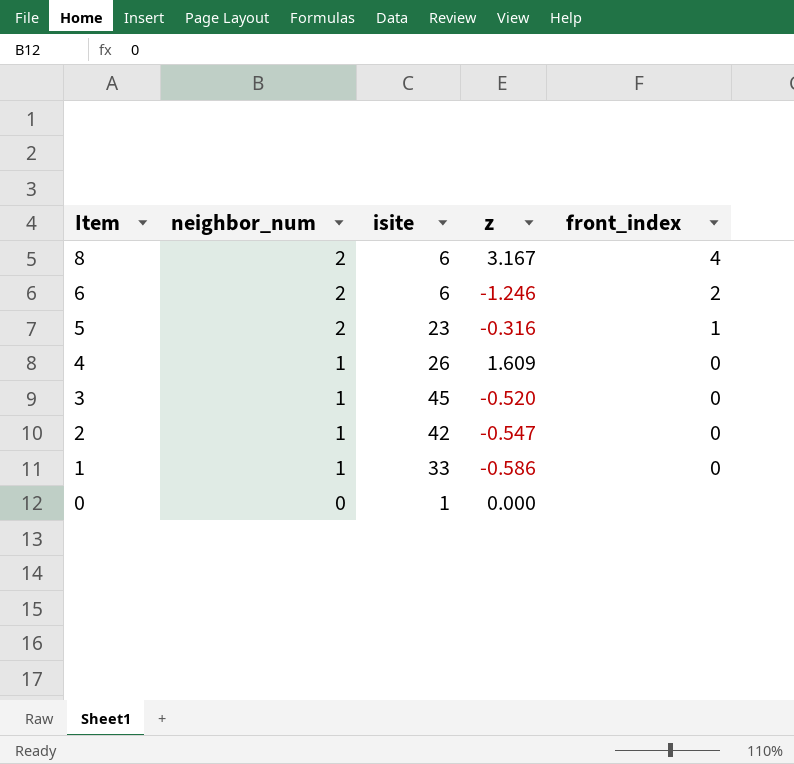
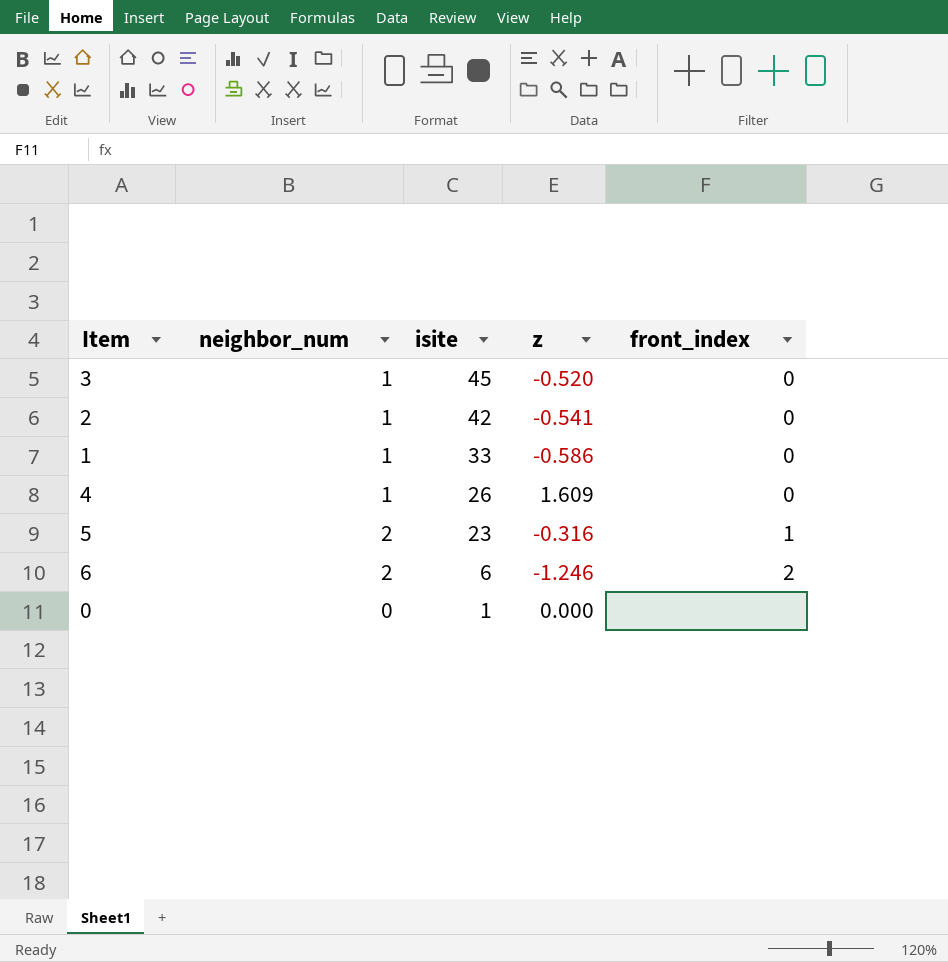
row order: Item descending -> isite descending
row 8: 2 | 6 | 3.167 | 4 -> none
2 | z: -0.547 -> -0.541

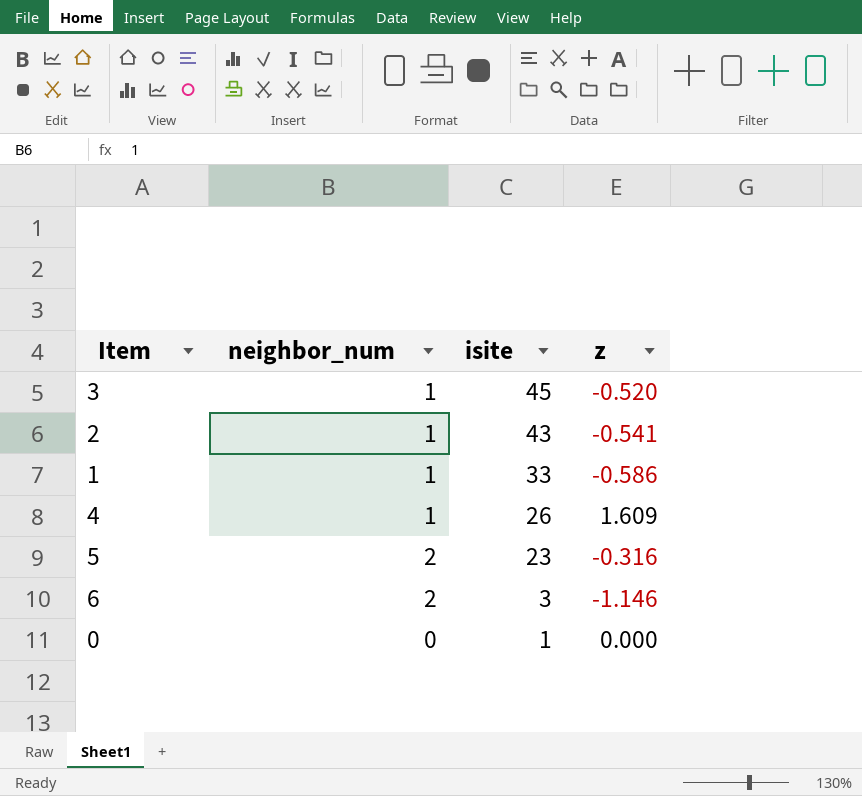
column front_index | position: 5 -> none
2 | isite: 42 -> 43
6 | isite: 6 -> 3
6 | z: -1.246 -> -1.146

